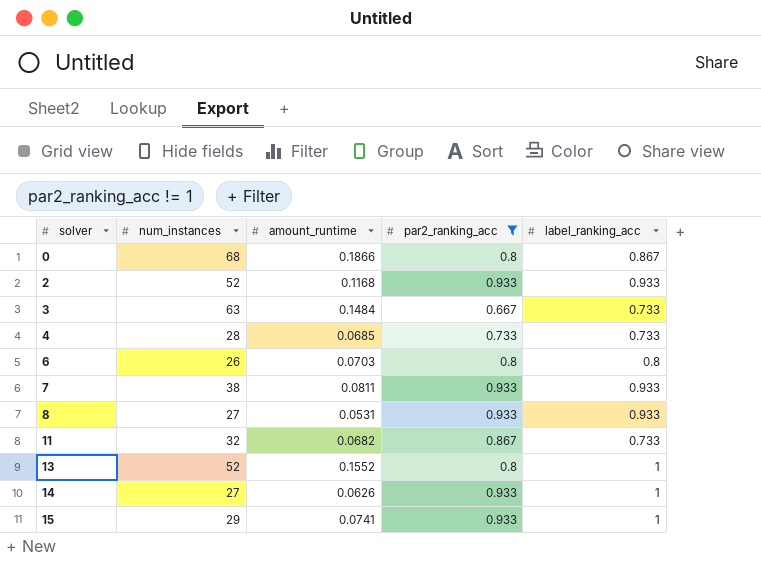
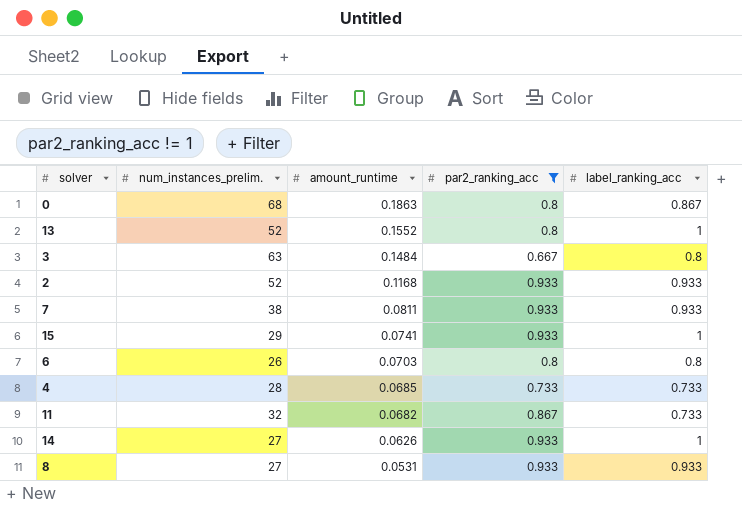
row order: solver ascending -> amount_runtime descending
column name: num_instances -> num_instances_prelim.
0 | amount_runtime: 0.1866 -> 0.1863
3 | label_ranking_acc: 0.733 -> 0.8

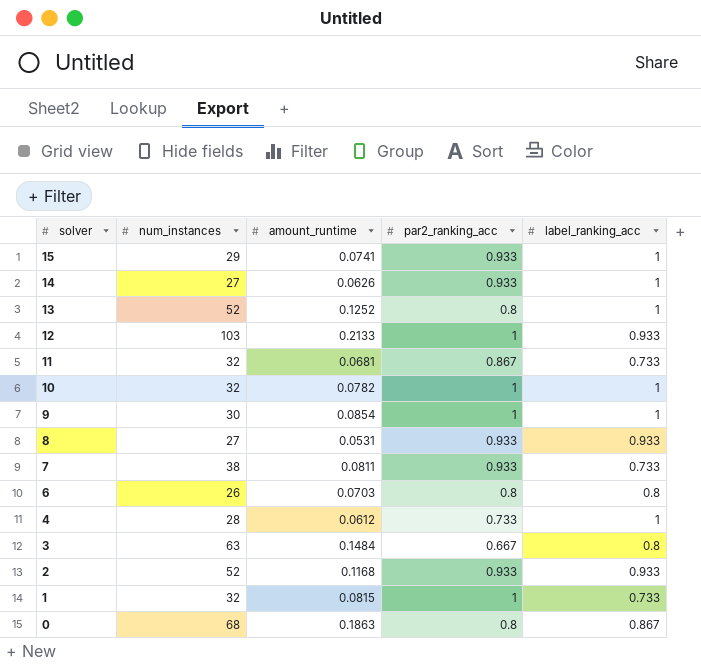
filter: par2_ranking_acc != 1 -> none
row order: amount_runtime descending -> solver descending
column name: num_instances_prelim. -> num_instances
13 | amount_runtime: 0.1552 -> 0.1252
11 | amount_runtime: 0.0682 -> 0.0681
7 | label_ranking_acc: 0.933 -> 0.733
4 | amount_runtime: 0.0685 -> 0.0612
4 | label_ranking_acc: 0.733 -> 1

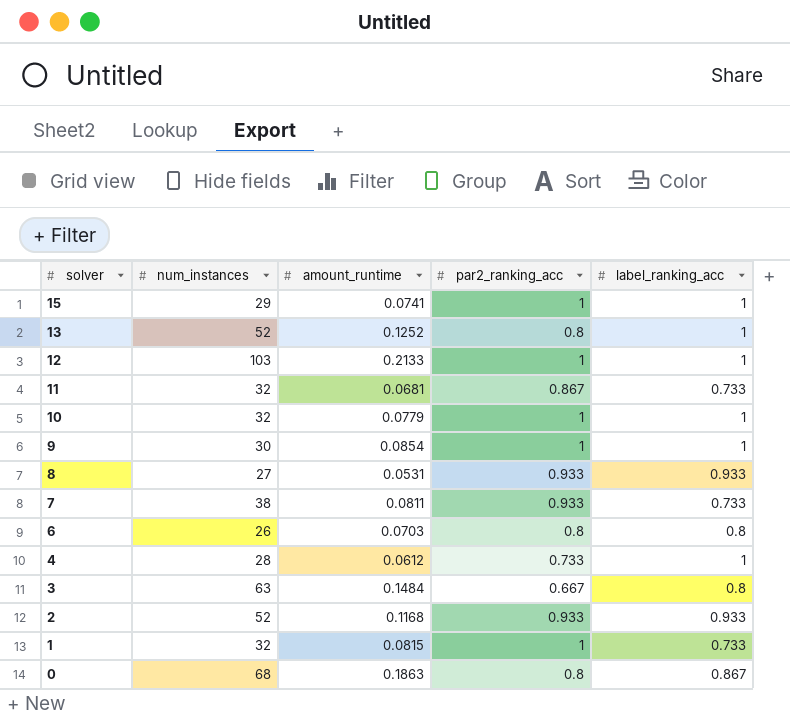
row 14: 27 | 0.0626 | 0.933 | 1 -> none
15 | par2_ranking_acc: 0.933 -> 1
12 | label_ranking_acc: 0.933 -> 1
10 | amount_runtime: 0.0782 -> 0.0779

